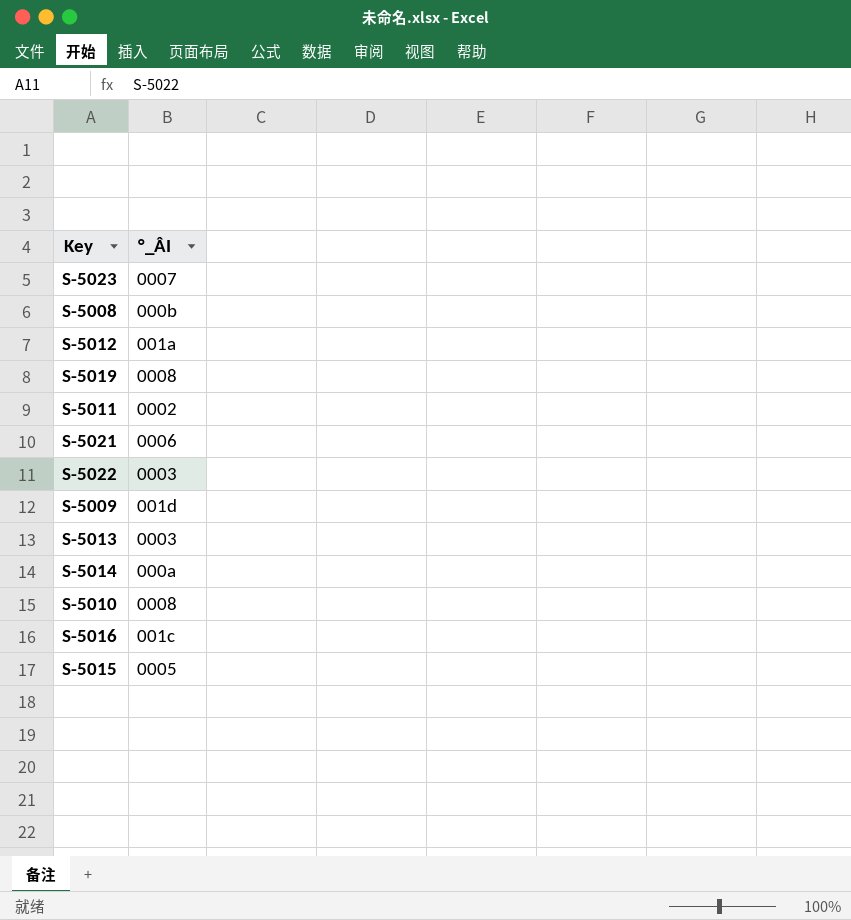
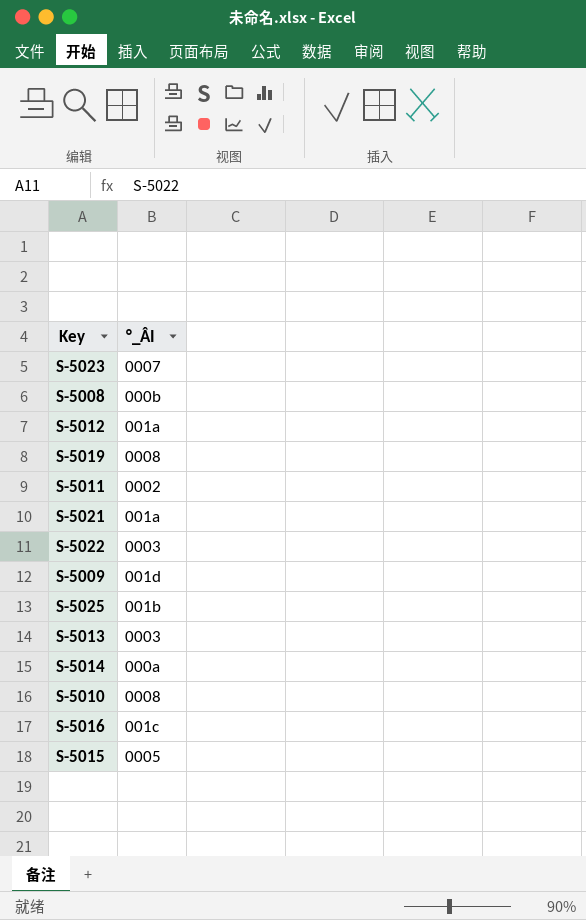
S-5021 | °_ÂI: 0006 -> 001a
row S-5025: none -> 001b

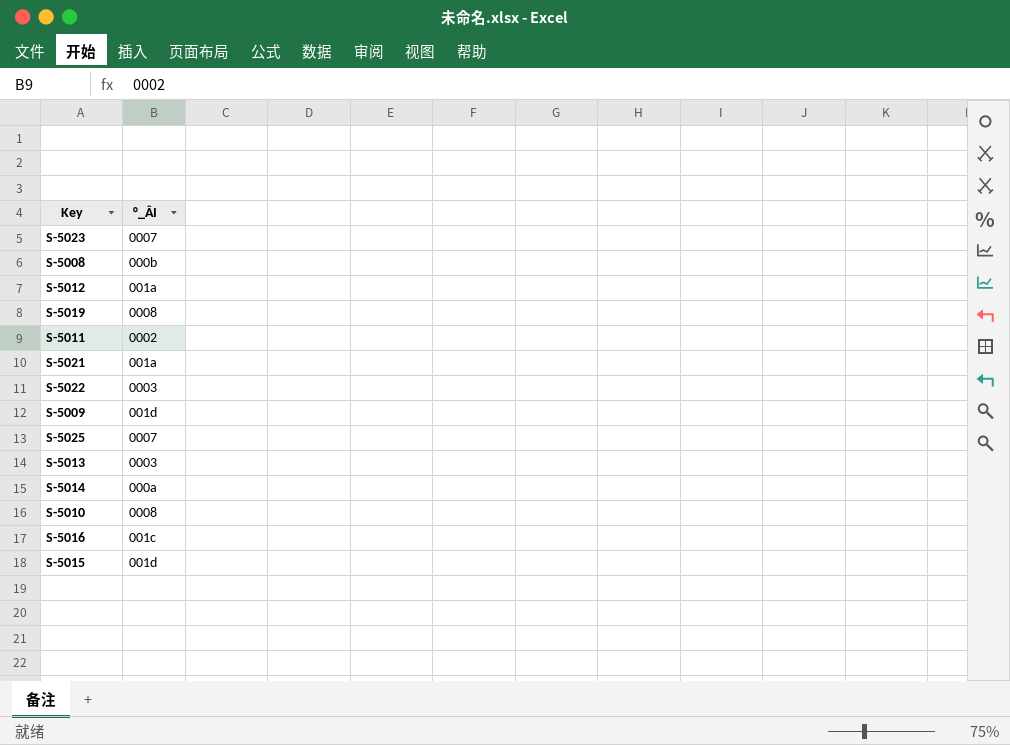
S-5025 | °_ÂI: 001b -> 0007
S-5015 | °_ÂI: 0005 -> 001d

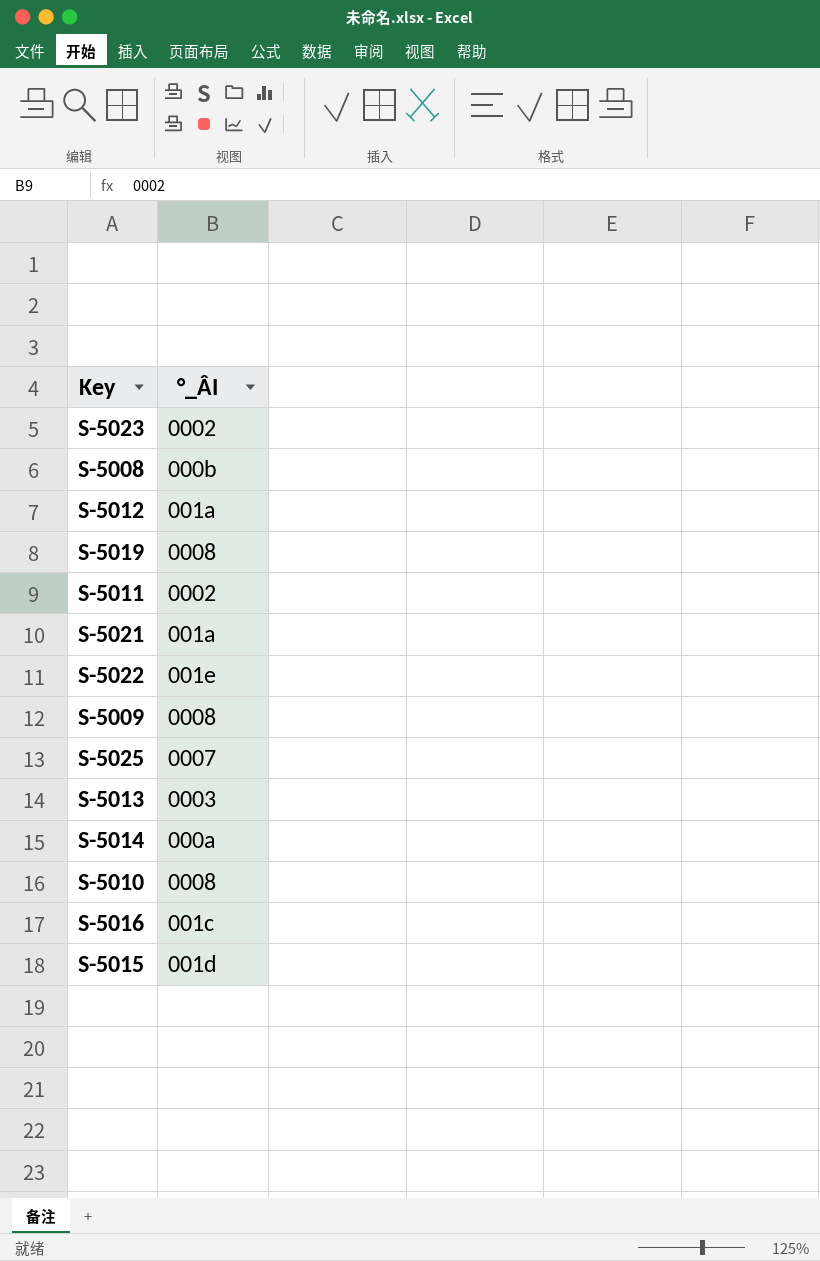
S-5023 | °_ÂI: 0007 -> 0002
S-5022 | °_ÂI: 0003 -> 001e
S-5009 | °_ÂI: 001d -> 0008

